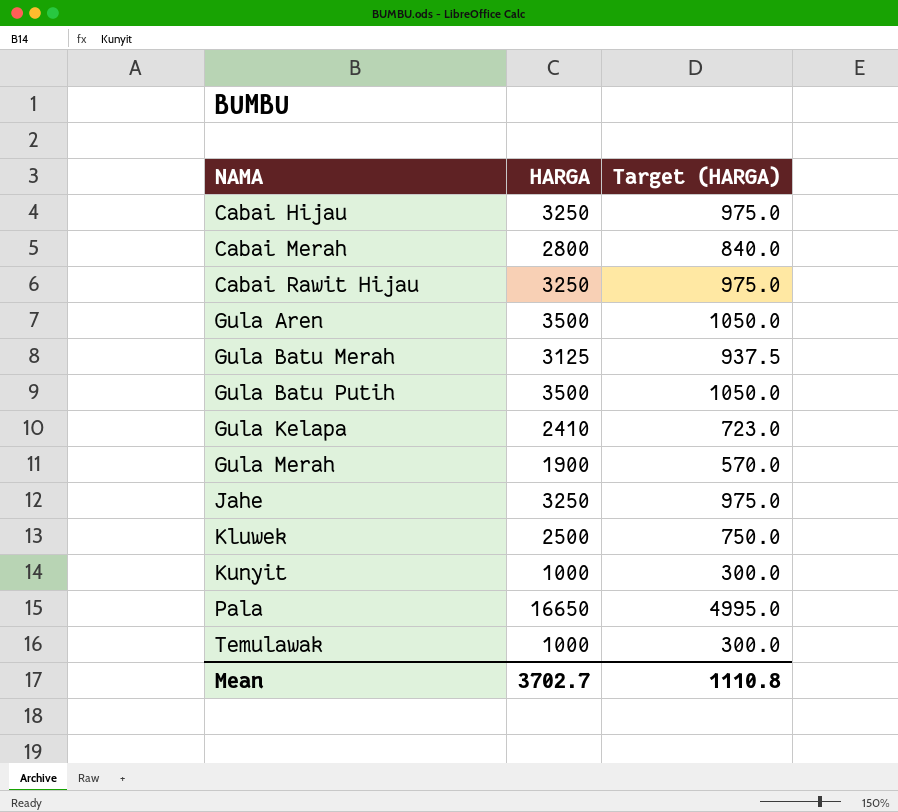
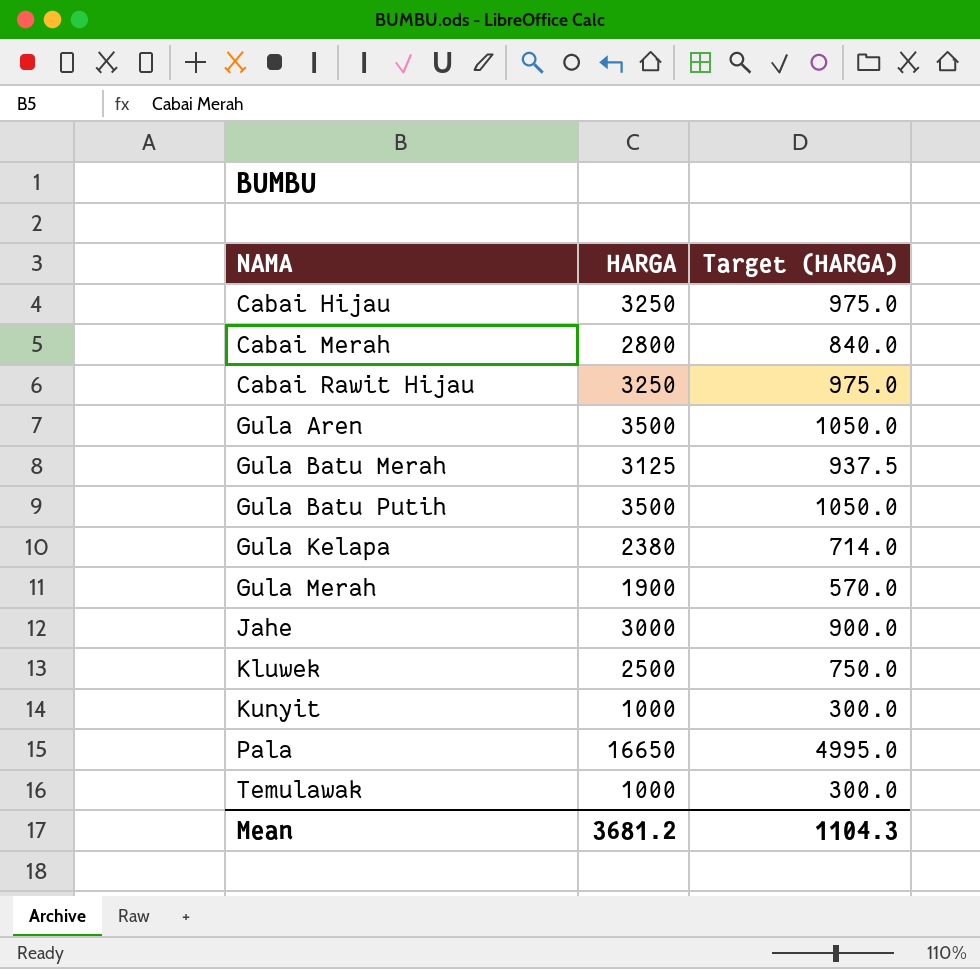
Gula Kelapa | HARGA: 2410 -> 2380
Gula Kelapa | Target (HARGA): 723.0 -> 714.0
Jahe | HARGA: 3250 -> 3000
Jahe | Target (HARGA): 975.0 -> 900.0
Mean | HARGA: 3702.7 -> 3681.2
Mean | Target (HARGA): 1110.8 -> 1104.3

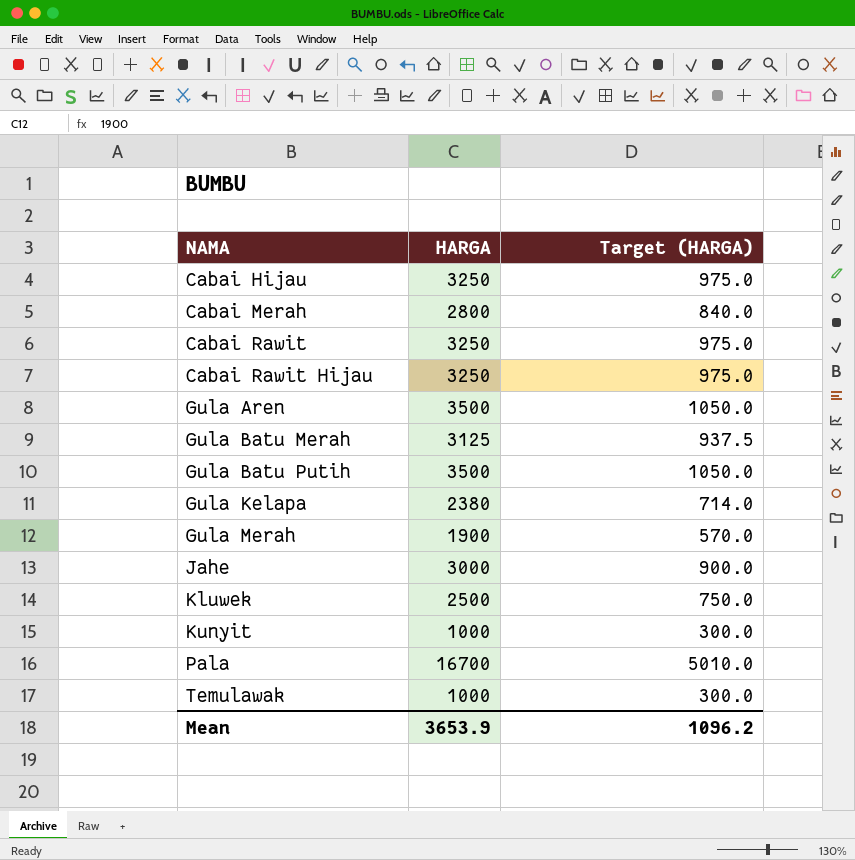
row Cabai Rawit: none -> 3250 | 975.0
Pala | HARGA: 16650 -> 16700
Pala | Target (HARGA): 4995.0 -> 5010.0
Mean | HARGA: 3681.2 -> 3653.9
Mean | Target (HARGA): 1104.3 -> 1096.2

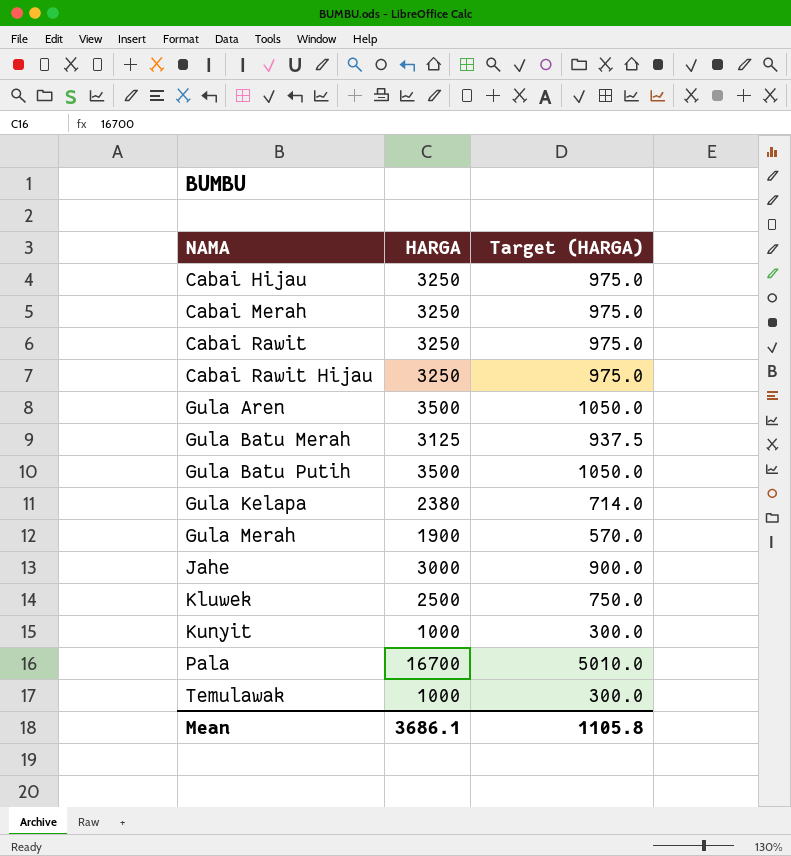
Cabai Merah | HARGA: 2800 -> 3250
Cabai Merah | Target (HARGA): 840.0 -> 975.0
Mean | HARGA: 3653.9 -> 3686.1
Mean | Target (HARGA): 1096.2 -> 1105.8

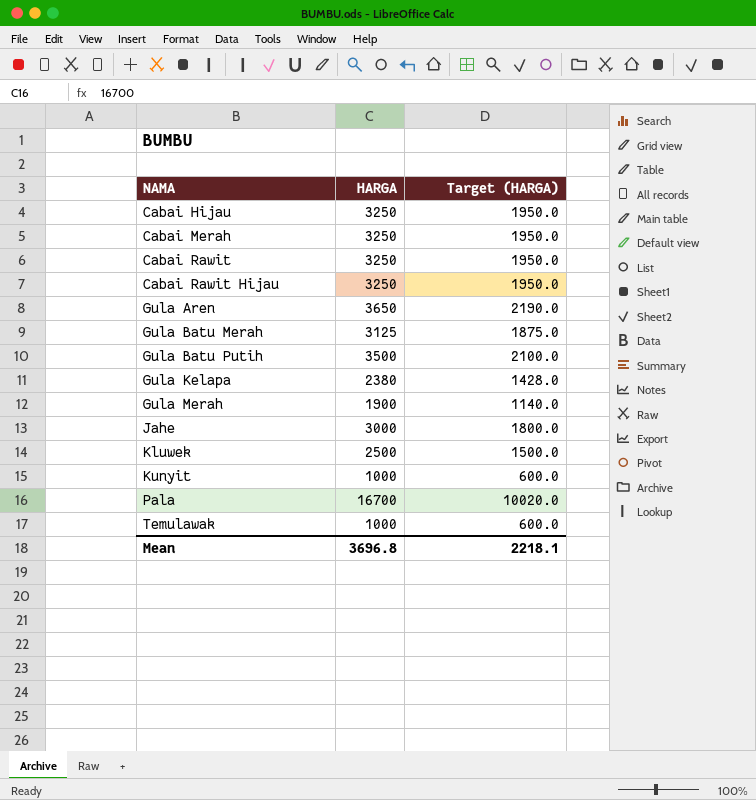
column Target (HARGA) | formula: [HARGA] * 0.3 -> [HARGA] * 0.6
Gula Aren | HARGA: 3500 -> 3650
Mean | HARGA: 3686.1 -> 3696.8
Mean | Target (HARGA): 1105.8 -> 2218.1

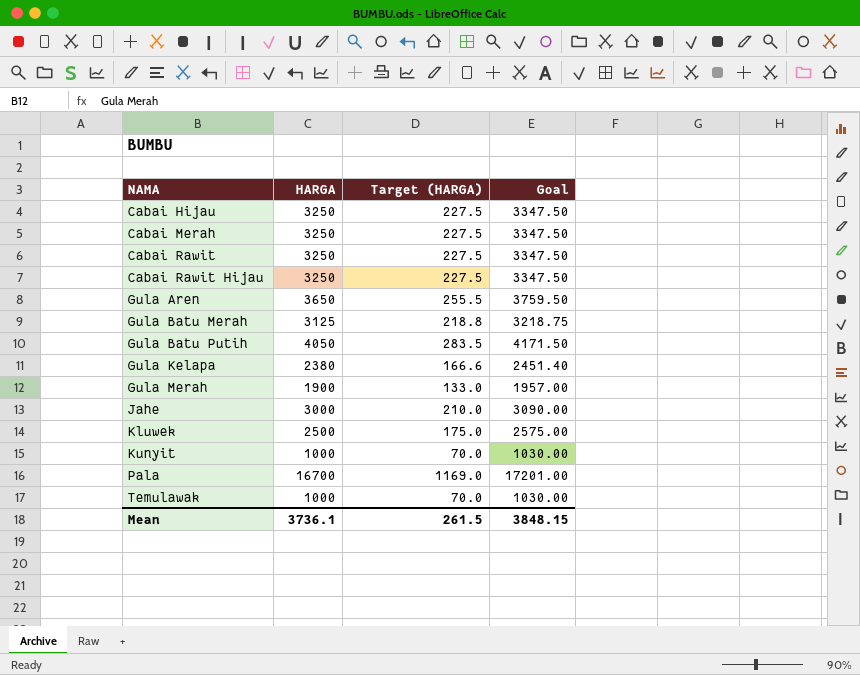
column Target (HARGA) | formula: [HARGA] * 0.6 -> [HARGA] * 0.07
column Goal | formula: none -> [HARGA] * 1.03
Gula Batu Putih | HARGA: 3500 -> 4050
Mean | HARGA: 3696.8 -> 3736.1
Mean | Target (HARGA): 2218.1 -> 261.5

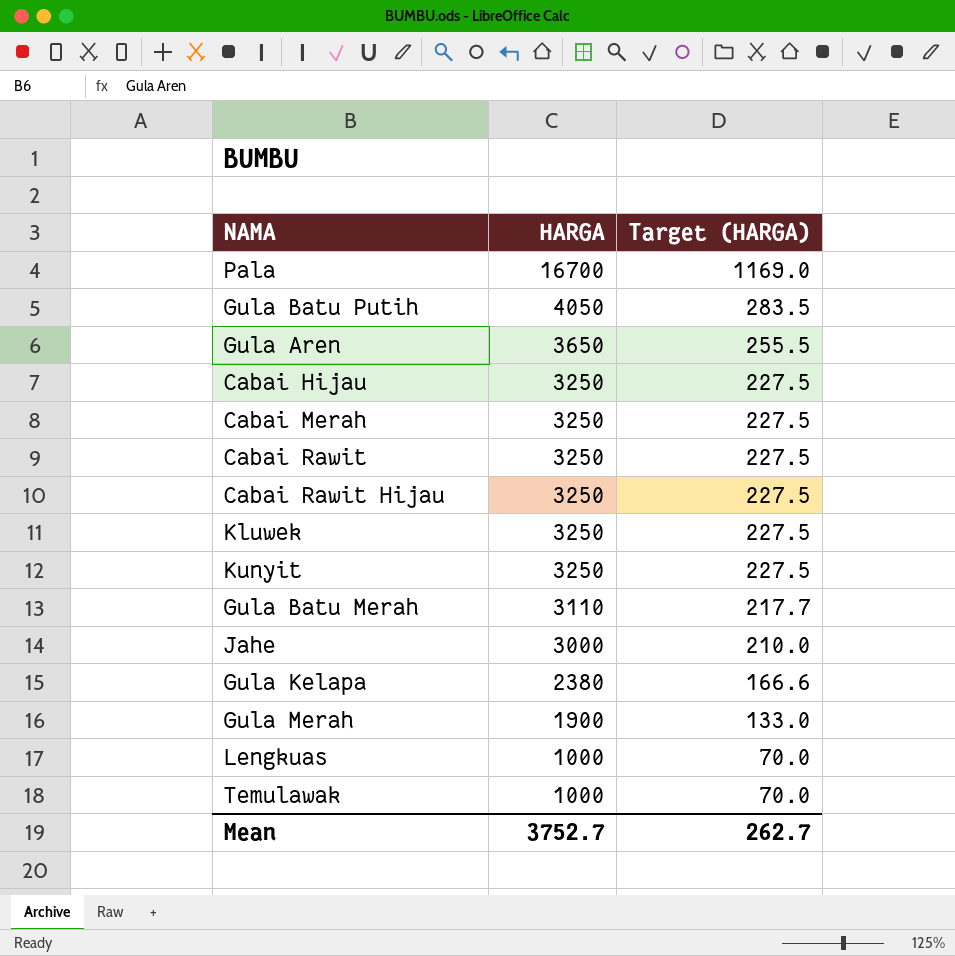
row order: NAMA ascending -> HARGA descending
column Goal | formula: [HARGA] * 1.03 -> none
Kluwek | HARGA: 2500 -> 3250
Kluwek | Target (HARGA): 175.0 -> 227.5
Kunyit | HARGA: 1000 -> 3250
Kunyit | Target (HARGA): 70.0 -> 227.5
Gula Batu Merah | HARGA: 3125 -> 3110
Gula Batu Merah | Target (HARGA): 218.8 -> 217.7
row Lengkuas: none -> 1000 | 70.0
Mean | HARGA: 3736.1 -> 3752.7
Mean | Target (HARGA): 261.5 -> 262.7

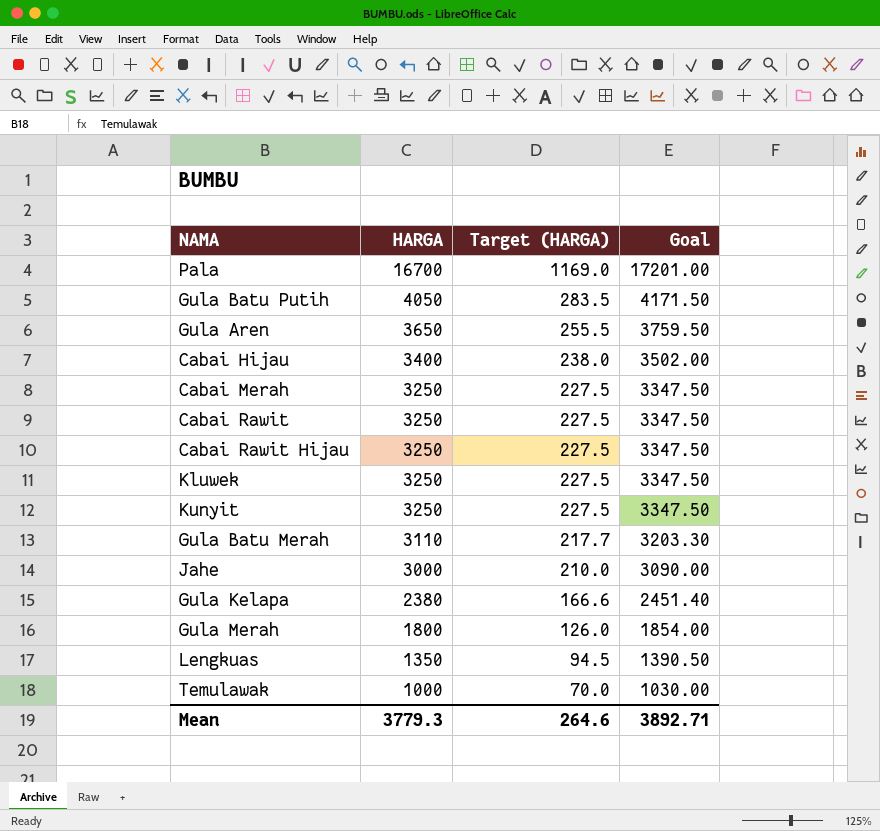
column Goal | formula: none -> [HARGA] * 1.03
Cabai Hijau | HARGA: 3250 -> 3400
Cabai Hijau | Target (HARGA): 227.5 -> 238.0
Gula Merah | HARGA: 1900 -> 1800
Gula Merah | Target (HARGA): 133.0 -> 126.0
Lengkuas | HARGA: 1000 -> 1350
Lengkuas | Target (HARGA): 70.0 -> 94.5
Mean | HARGA: 3752.7 -> 3779.3
Mean | Target (HARGA): 262.7 -> 264.6

